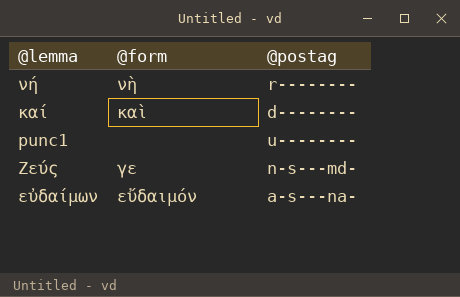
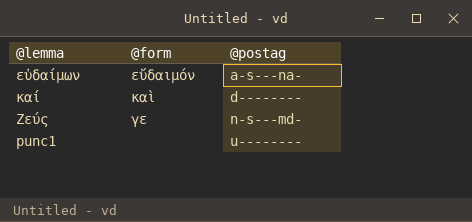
row order: none -> @postag ascending
row νή: νὴ | r-------- -> none

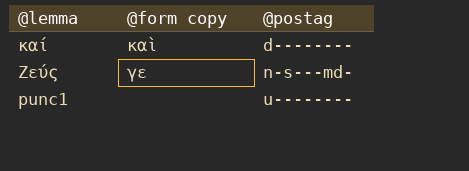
column name: @form -> @form copy
row εὐδαίμων: εὔδαιμόν | a-s---na- -> none

